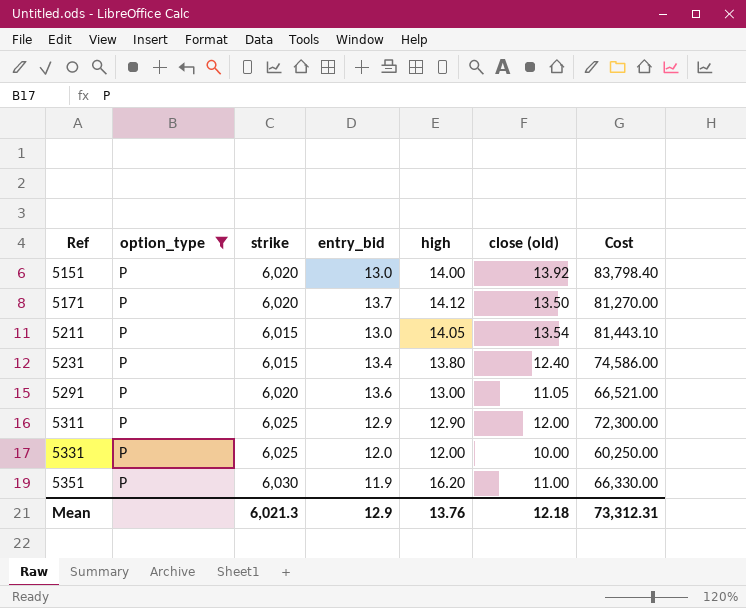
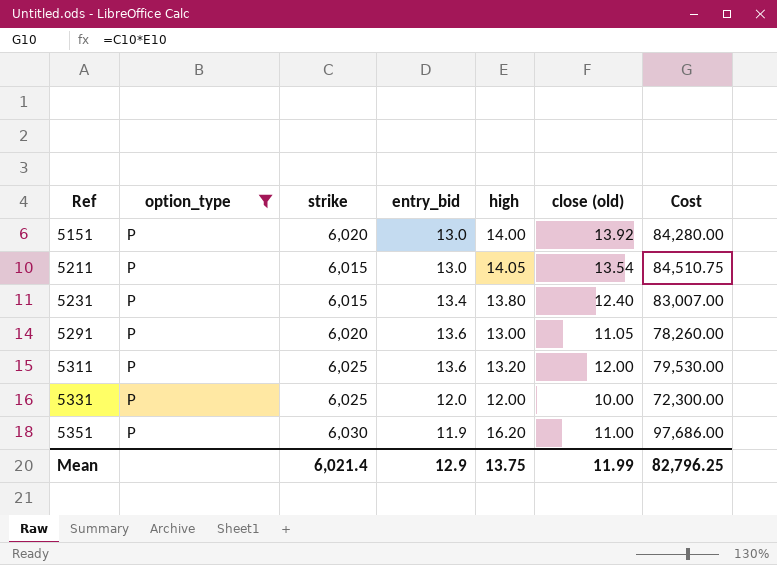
column Cost | formula: [strike] * [close (old)] -> [strike] * [high]
row 5171: P | 6,020 | 13.7 | 14.12 | 13.50 | 81,270.00 -> none
5311 | entry_bid: 12.9 -> 13.6
5311 | high: 12.90 -> 13.20
Mean | strike: 6,021.3 -> 6,021.4
Mean | high: 13.76 -> 13.75
Mean | close (old): 12.18 -> 11.99
Mean | Cost: 73,312.31 -> 82,796.25

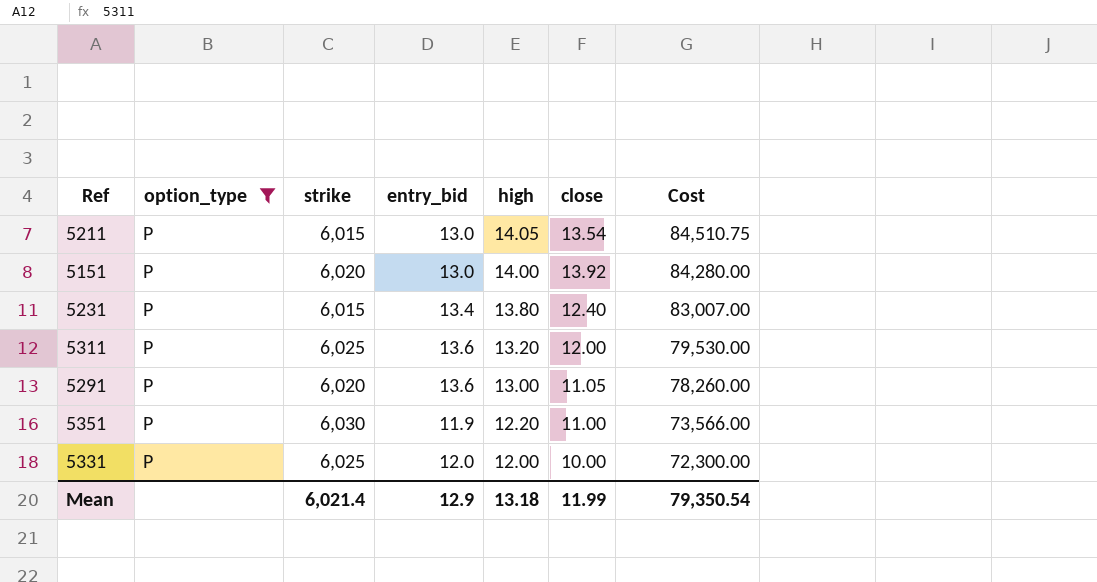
row order: Ref ascending -> high descending
column name: close (old) -> close
5351 | high: 16.20 -> 12.20
5351 | Cost: 97,686.00 -> 73,566.00
Mean | high: 13.75 -> 13.18
Mean | Cost: 82,796.25 -> 79,350.54

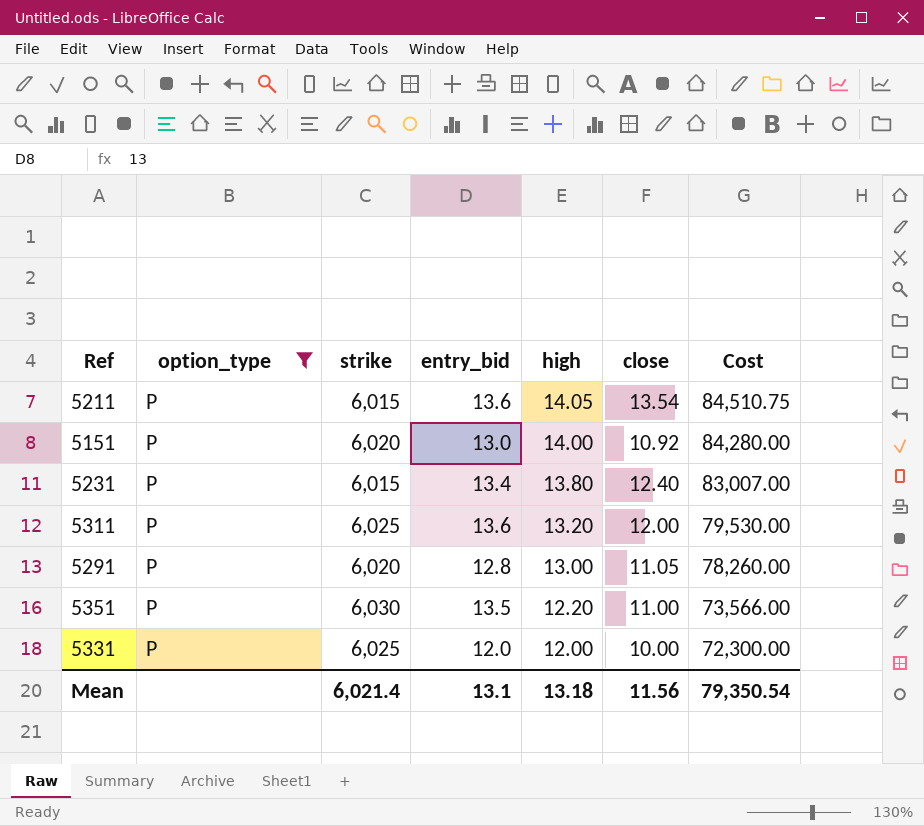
5211 | entry_bid: 13.0 -> 13.6
5151 | close: 13.92 -> 10.92
5291 | entry_bid: 13.6 -> 12.8
5351 | entry_bid: 11.9 -> 13.5
Mean | entry_bid: 12.9 -> 13.1
Mean | close: 11.99 -> 11.56

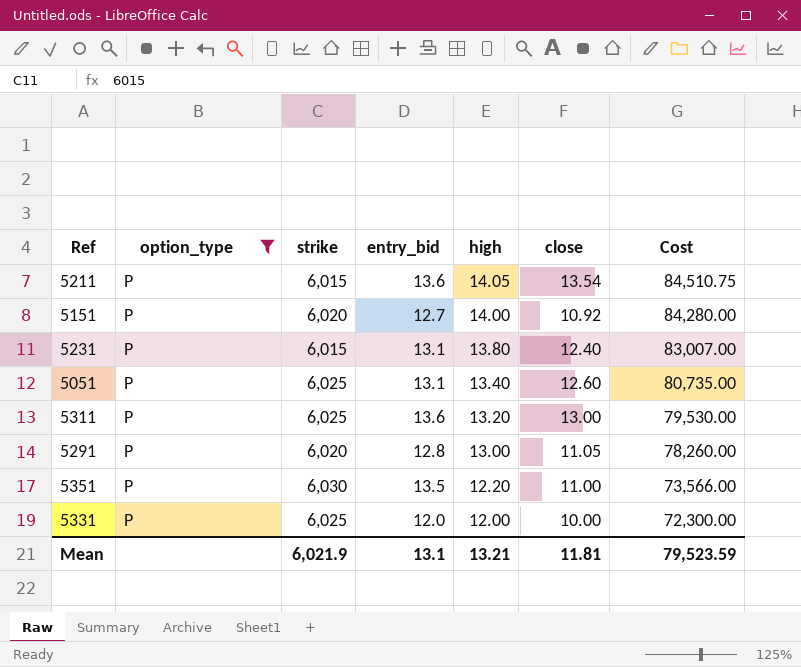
5151 | entry_bid: 13.0 -> 12.7
5231 | entry_bid: 13.4 -> 13.1
row 5051: none -> P | 6,025 | 13.1 | 13.40 | 12.60 | 80,735.00
5311 | close: 12.00 -> 13.00
Mean | strike: 6,021.4 -> 6,021.9
Mean | high: 13.18 -> 13.21
Mean | close: 11.56 -> 11.81
Mean | Cost: 79,350.54 -> 79,523.59

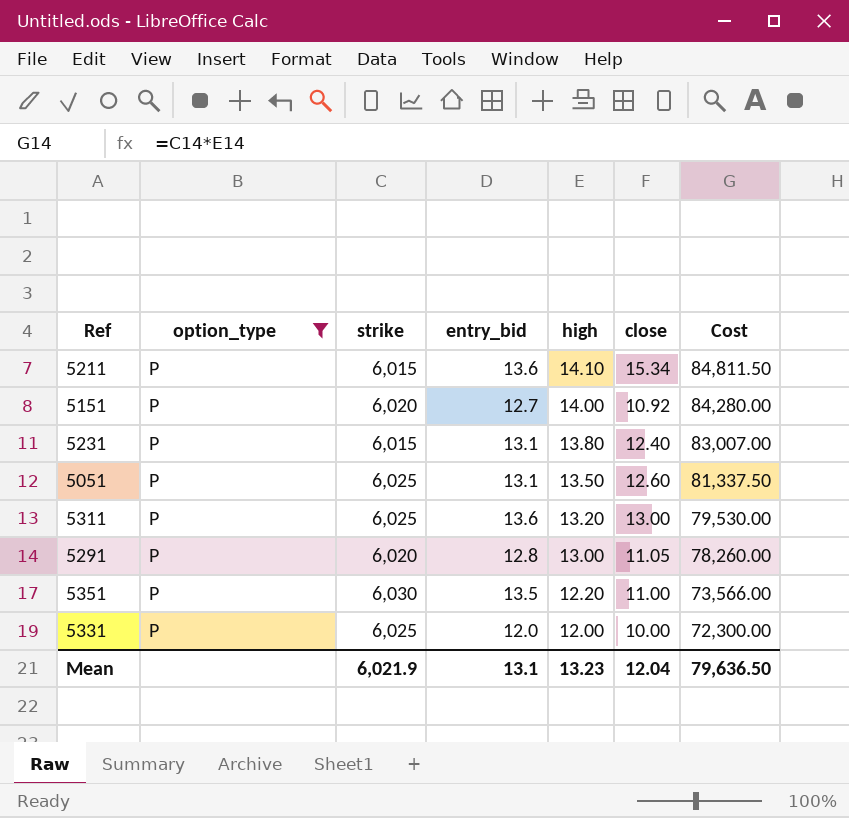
5211 | high: 14.05 -> 14.10
5211 | close: 13.54 -> 15.34
5211 | Cost: 84,510.75 -> 84,811.50
5051 | high: 13.40 -> 13.50
5051 | Cost: 80,735.00 -> 81,337.50
Mean | high: 13.21 -> 13.23
Mean | close: 11.81 -> 12.04
Mean | Cost: 79,523.59 -> 79,636.50

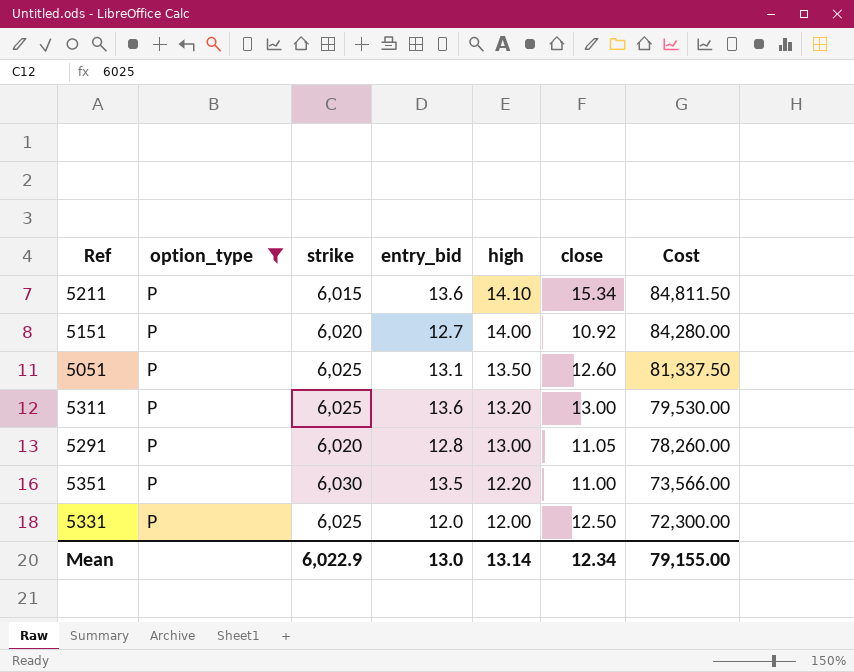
row 5231: P | 6,015 | 13.1 | 13.80 | 12.40 | 83,007.00 -> none
5331 | close: 10.00 -> 12.50
Mean | strike: 6,021.9 -> 6,022.9
Mean | entry_bid: 13.1 -> 13.0
Mean | high: 13.23 -> 13.14
Mean | close: 12.04 -> 12.34
Mean | Cost: 79,636.50 -> 79,155.00

